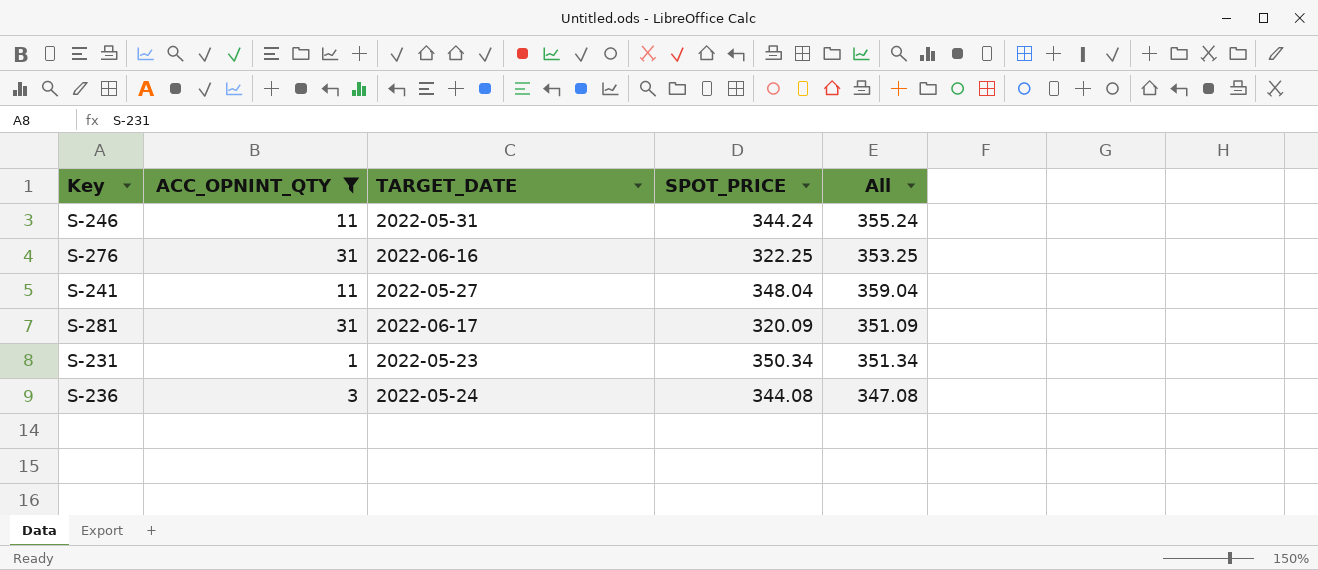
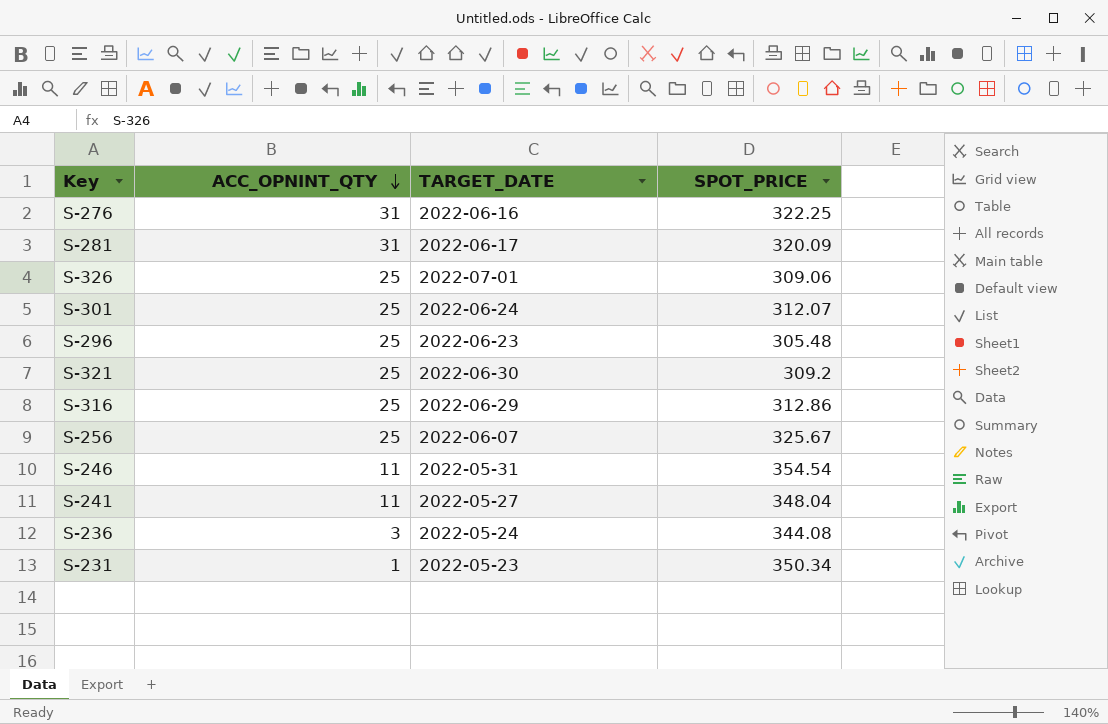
filter: ACC_OPNINT_QTY != 25 -> none
row order: none -> ACC_OPNINT_QTY descending
column All | formula: [ACC_OPNINT_QTY] + [SPOT_PRICE] -> none
S-246 | SPOT_PRICE: 344.24 -> 354.54

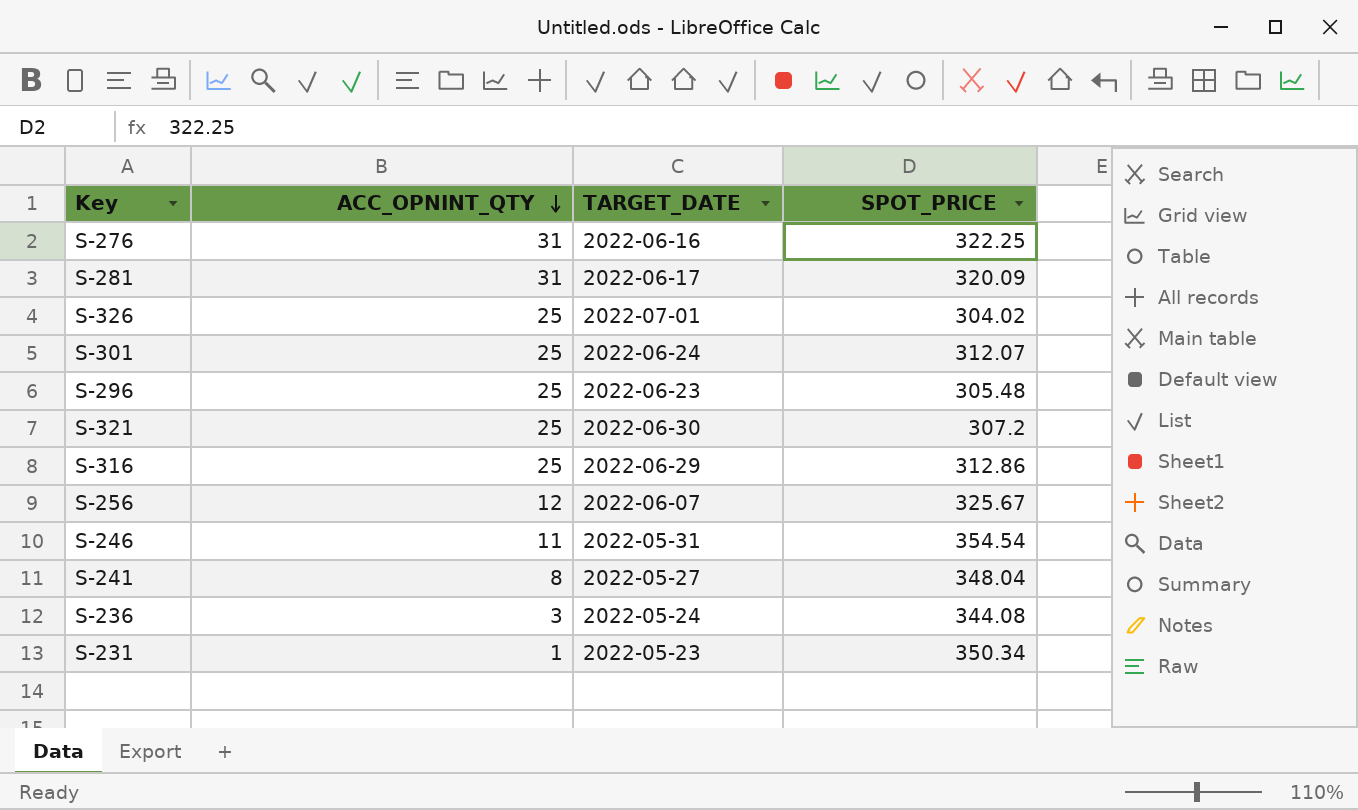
S-326 | SPOT_PRICE: 309.06 -> 304.02
S-321 | SPOT_PRICE: 309.2 -> 307.2
S-256 | ACC_OPNINT_QTY: 25 -> 12
S-241 | ACC_OPNINT_QTY: 11 -> 8

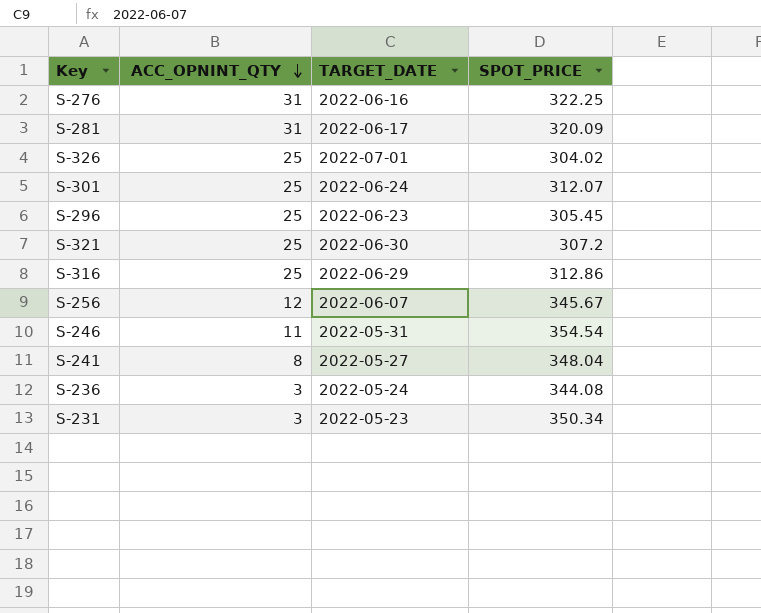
S-296 | SPOT_PRICE: 305.48 -> 305.45
S-256 | SPOT_PRICE: 325.67 -> 345.67
S-231 | ACC_OPNINT_QTY: 1 -> 3

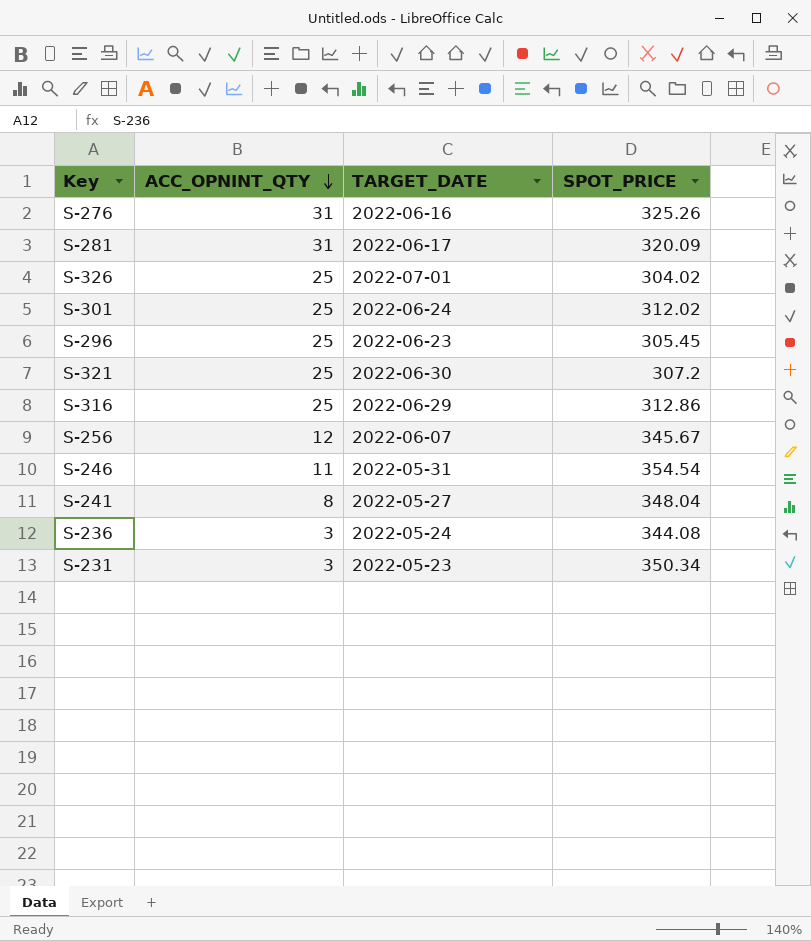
S-276 | SPOT_PRICE: 322.25 -> 325.26
S-301 | SPOT_PRICE: 312.07 -> 312.02

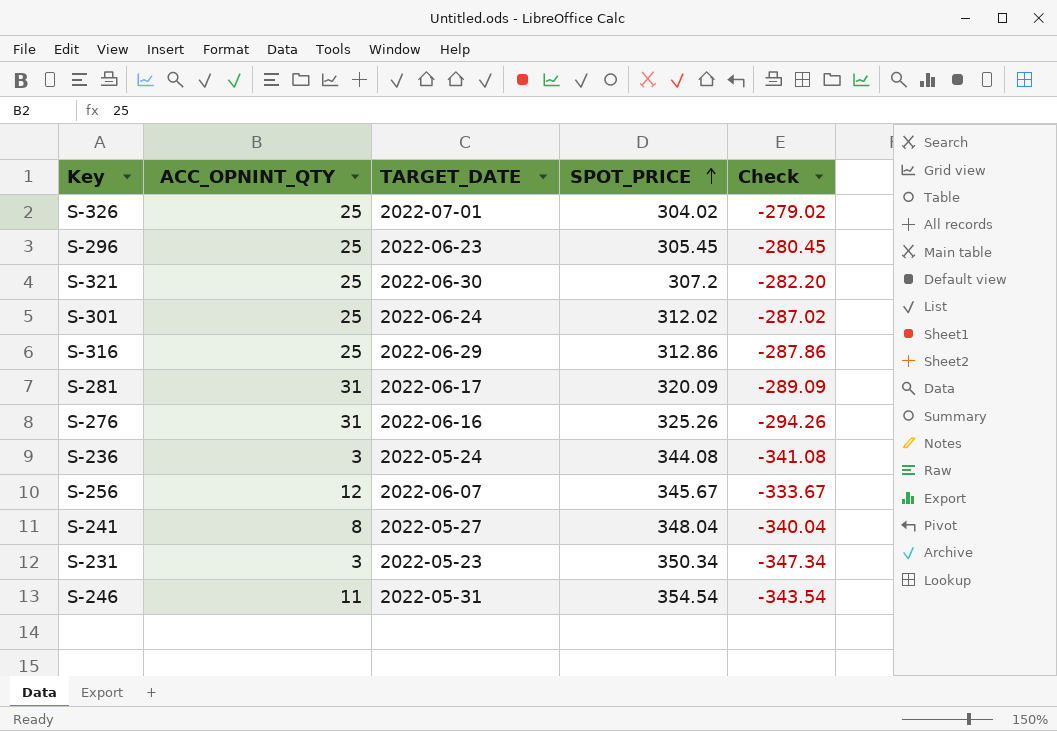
row order: ACC_OPNINT_QTY descending -> SPOT_PRICE ascending
column Check | formula: none -> [ACC_OPNINT_QTY] - [SPOT_PRICE]

